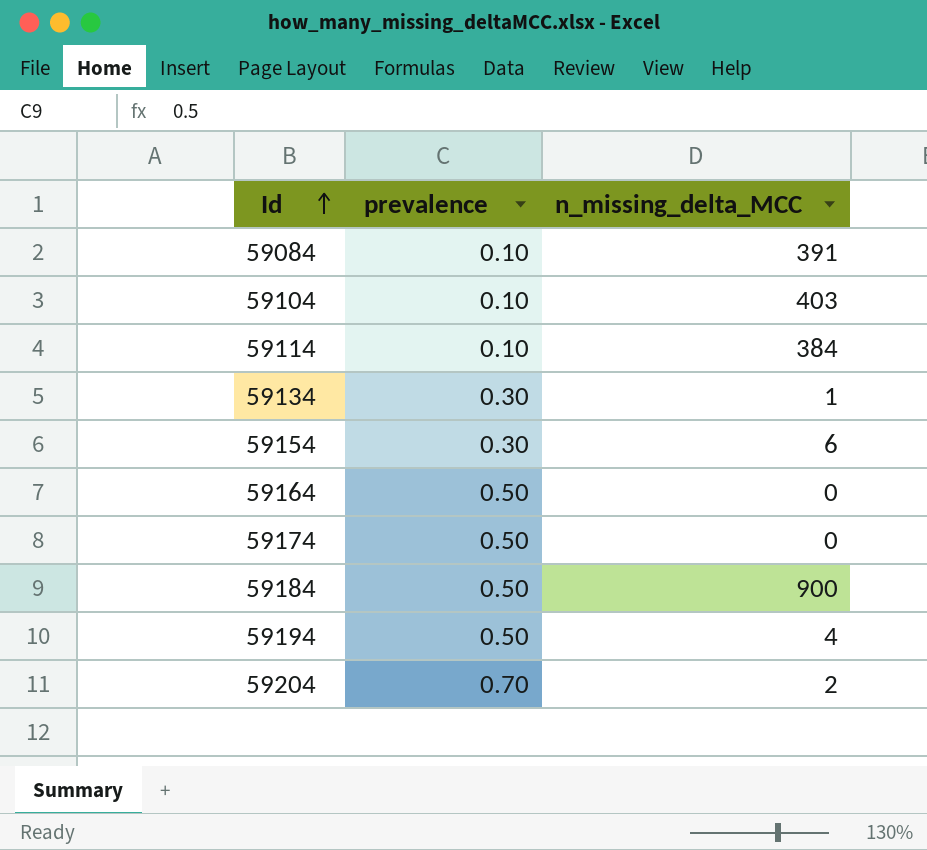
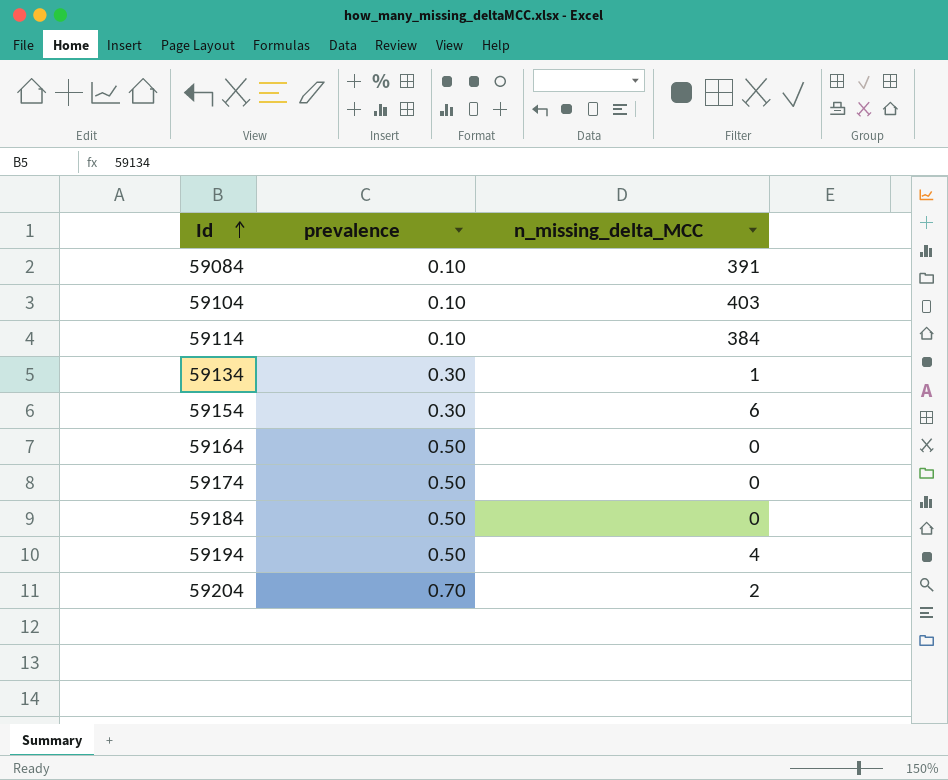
59184 | n_missing_delta_MCC: 900 -> 0

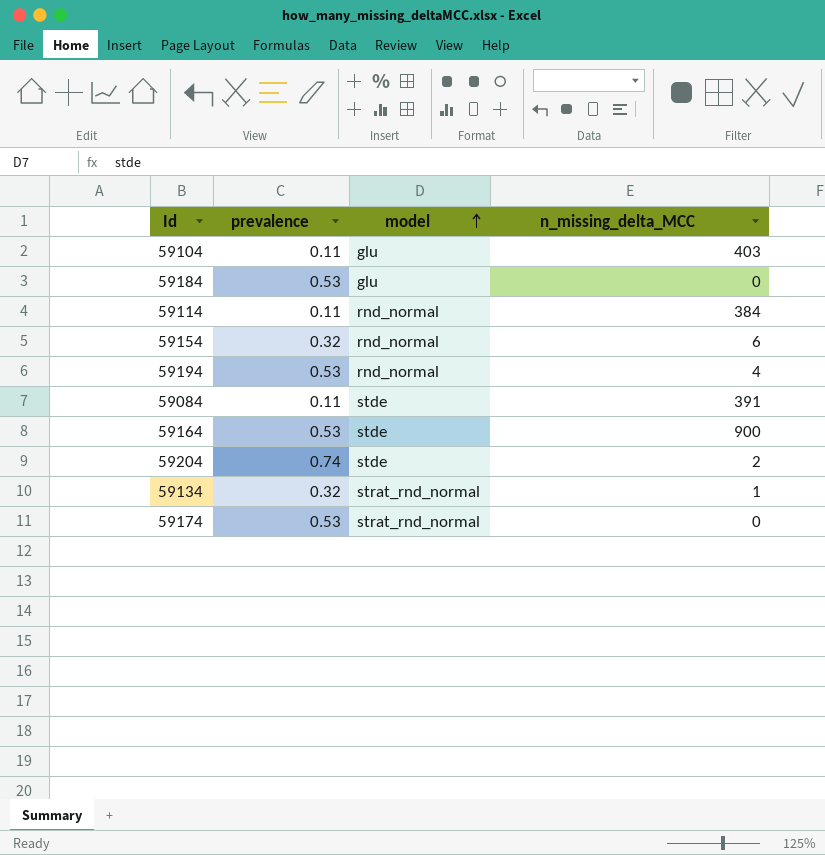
row order: Id ascending -> model ascending
column model | position: none -> 3
59104 | prevalence: 0.10 -> 0.11
59184 | prevalence: 0.50 -> 0.53
59114 | prevalence: 0.10 -> 0.11
59154 | prevalence: 0.30 -> 0.32
59194 | prevalence: 0.50 -> 0.53
59084 | prevalence: 0.10 -> 0.11
59164 | prevalence: 0.50 -> 0.53
59164 | n_missing_delta_MCC: 0 -> 900
59204 | prevalence: 0.70 -> 0.74
59134 | prevalence: 0.30 -> 0.32
59174 | prevalence: 0.50 -> 0.53

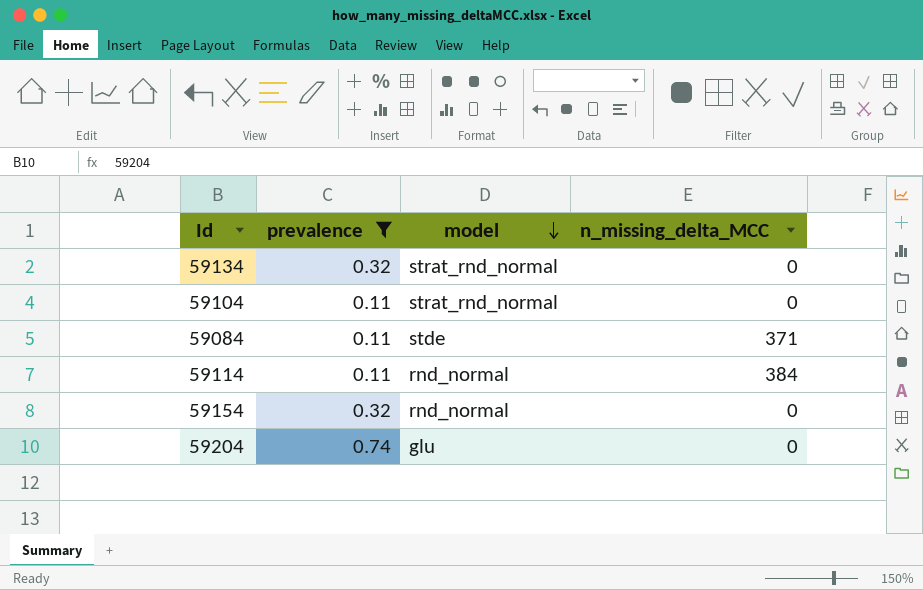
filter: none -> prevalence != 0.53
row order: model ascending -> model descending
59134 | n_missing_delta_MCC: 1 -> 0
59104 | model: glu -> strat_rnd_normal
59104 | n_missing_delta_MCC: 403 -> 0
59084 | n_missing_delta_MCC: 391 -> 371
59154 | n_missing_delta_MCC: 6 -> 0
59204 | model: stde -> glu
59204 | n_missing_delta_MCC: 2 -> 0

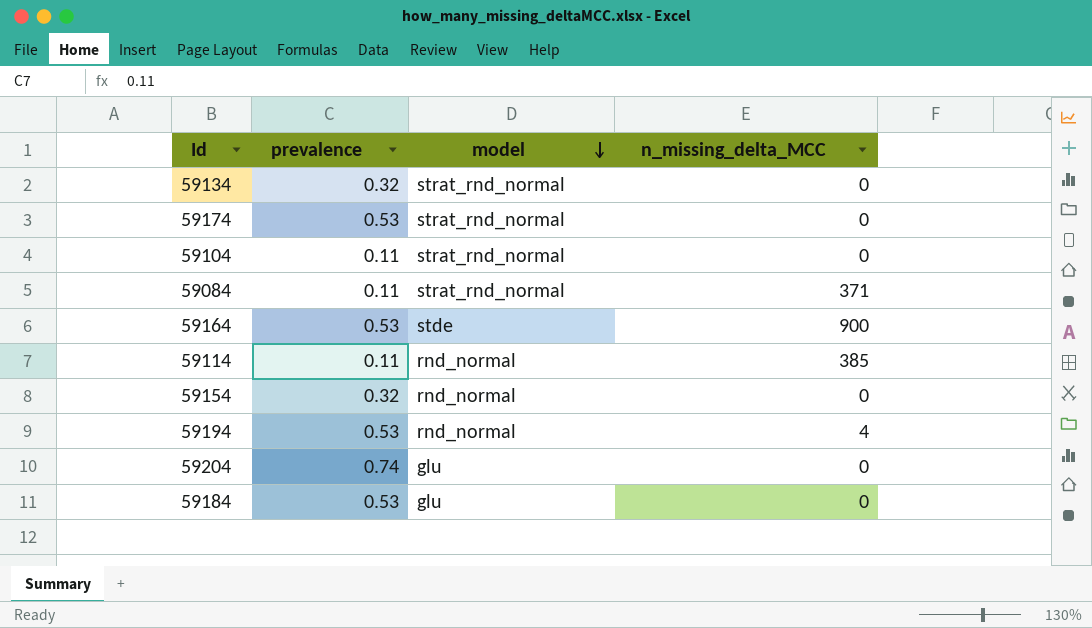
filter: prevalence != 0.53 -> none
59084 | model: stde -> strat_rnd_normal
59114 | n_missing_delta_MCC: 384 -> 385

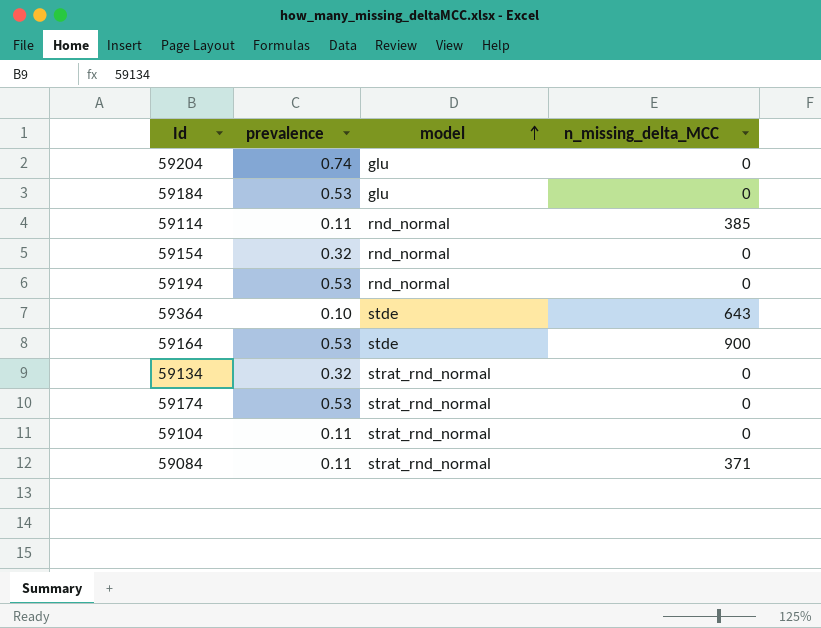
row order: model descending -> model ascending
59194 | n_missing_delta_MCC: 4 -> 0
row 59364: none -> 0.10 | stde | 643

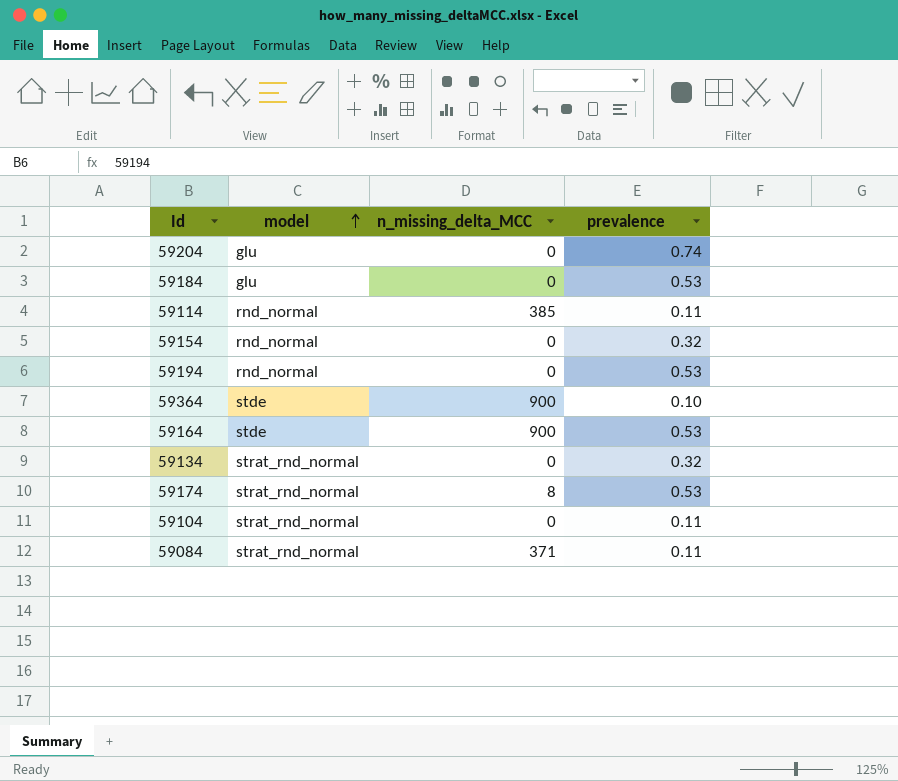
column prevalence | position: 2 -> 4
59364 | n_missing_delta_MCC: 643 -> 900
59174 | n_missing_delta_MCC: 0 -> 8

